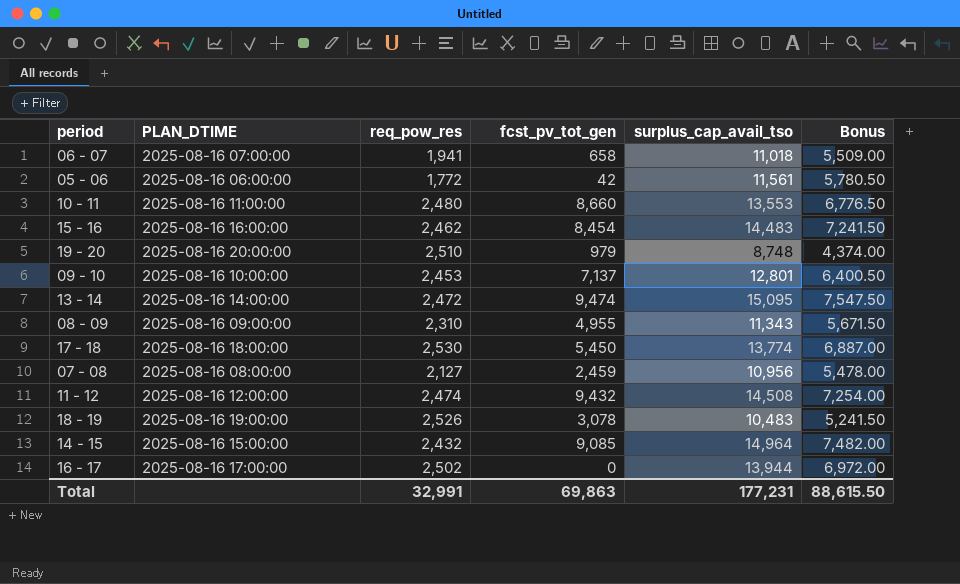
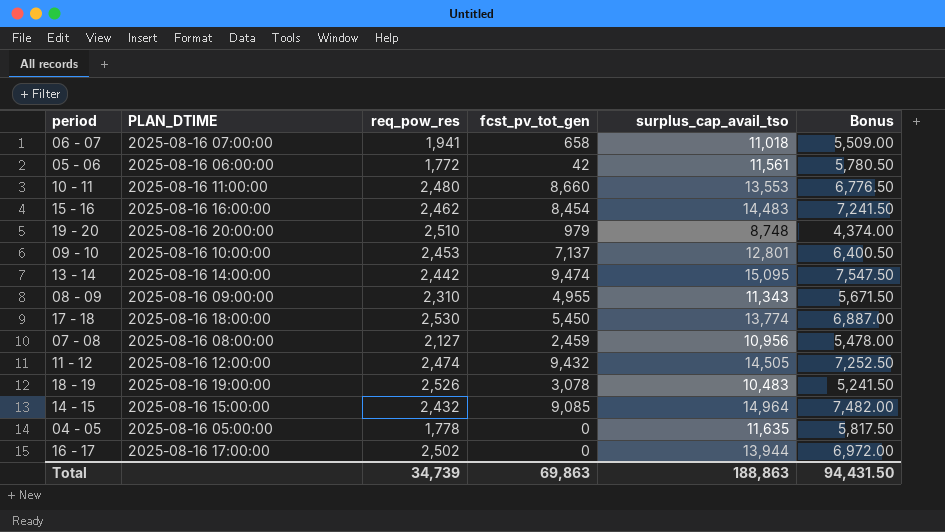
13 - 14 | req_pow_res: 2,472 -> 2,442
11 - 12 | surplus_cap_avail_tso: 14,508 -> 14,505
11 - 12 | Bonus: 7,254.00 -> 7,252.50
row 04 - 05: none -> 2025-08-16 05:00:00 | 1,778 | 0 | 11,635 | 5,817.50
Total | req_pow_res: 32,991 -> 34,739
Total | surplus_cap_avail_tso: 177,231 -> 188,863
Total | Bonus: 88,615.50 -> 94,431.50

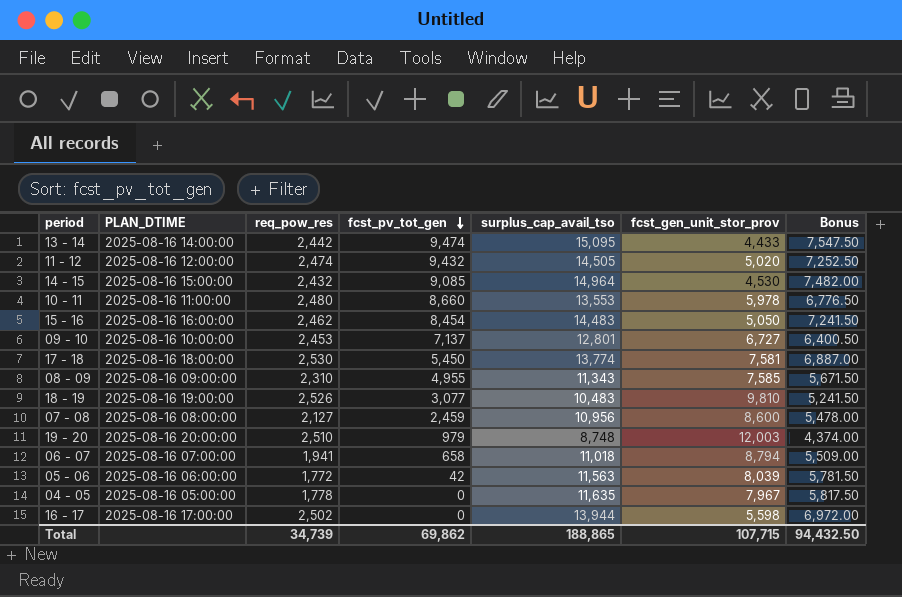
row order: none -> fcst_pv_tot_gen descending
column fcst_gen_unit_stor_prov | position: none -> 6
18 - 19 | fcst_pv_tot_gen: 3,078 -> 3,077
05 - 06 | surplus_cap_avail_tso: 11,561 -> 11,563
05 - 06 | Bonus: 5,780.50 -> 5,781.50
Total | fcst_pv_tot_gen: 69,863 -> 69,862
Total | surplus_cap_avail_tso: 188,863 -> 188,865
Total | Bonus: 94,431.50 -> 94,432.50

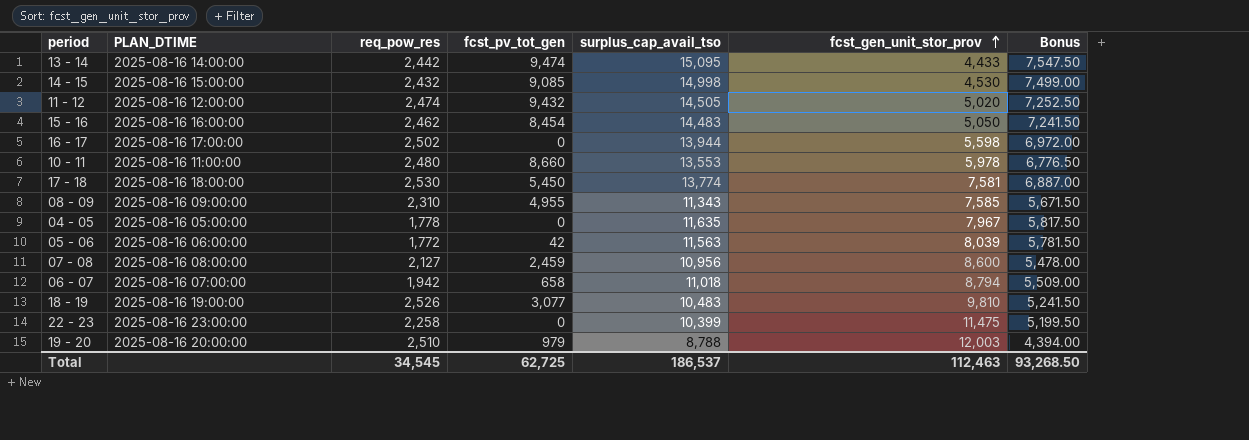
row order: fcst_pv_tot_gen descending -> fcst_gen_unit_stor_prov ascending
row 09 - 10: 2025-08-16 10:00:00 | 2,453 | 7,137 | 12,801 | 6,727 | 6,400.50 -> none
14 - 15 | surplus_cap_avail_tso: 14,964 -> 14,998
14 - 15 | Bonus: 7,482.00 -> 7,499.00
06 - 07 | req_pow_res: 1,941 -> 1,942
row 22 - 23: none -> 2025-08-16 23:00:00 | 2,258 | 0 | 10,399 | 11,475 | 5,199.50
19 - 20 | surplus_cap_avail_tso: 8,748 -> 8,788
19 - 20 | Bonus: 4,374.00 -> 4,394.00
Total | req_pow_res: 34,739 -> 34,545
Total | fcst_pv_tot_gen: 69,862 -> 62,725
Total | surplus_cap_avail_tso: 188,865 -> 186,537
Total | fcst_gen_unit_stor_prov: 107,715 -> 112,463
Total | Bonus: 94,432.50 -> 93,268.50

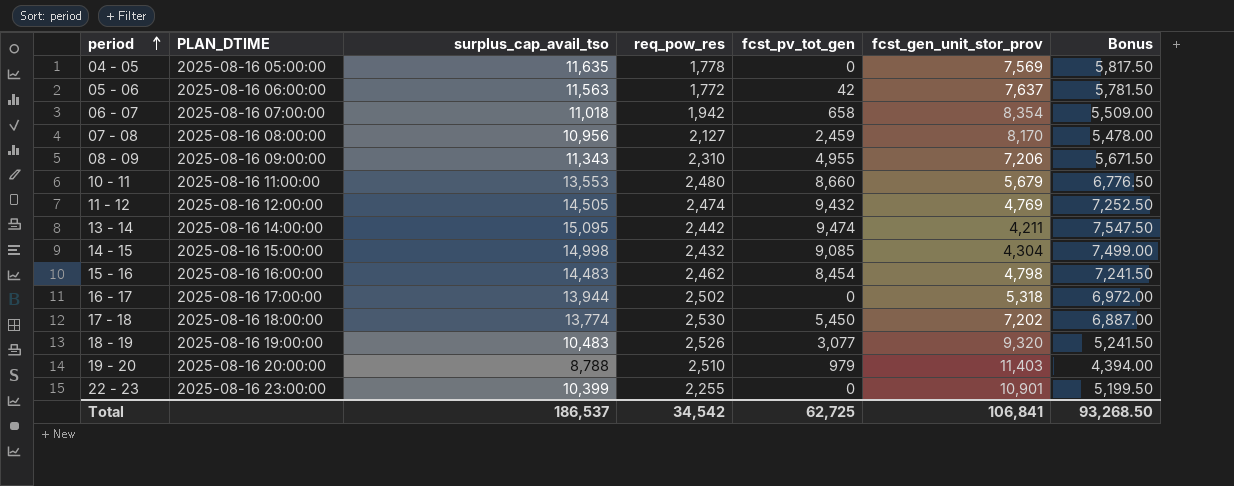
row order: fcst_gen_unit_stor_prov ascending -> period ascending
column surplus_cap_avail_tso | position: 5 -> 3
04 - 05 | fcst_gen_unit_stor_prov: 7,967 -> 7,569
05 - 06 | fcst_gen_unit_stor_prov: 8,039 -> 7,637
06 - 07 | fcst_gen_unit_stor_prov: 8,794 -> 8,354
07 - 08 | fcst_gen_unit_stor_prov: 8,600 -> 8,170
08 - 09 | fcst_gen_unit_stor_prov: 7,585 -> 7,206
10 - 11 | fcst_gen_unit_stor_prov: 5,978 -> 5,679
11 - 12 | fcst_gen_unit_stor_prov: 5,020 -> 4,769
13 - 14 | fcst_gen_unit_stor_prov: 4,433 -> 4,211
14 - 15 | fcst_gen_unit_stor_prov: 4,530 -> 4,304
15 - 16 | fcst_gen_unit_stor_prov: 5,050 -> 4,798
16 - 17 | fcst_gen_unit_stor_prov: 5,598 -> 5,318
17 - 18 | fcst_gen_unit_stor_prov: 7,581 -> 7,202
18 - 19 | fcst_gen_unit_stor_prov: 9,810 -> 9,320
19 - 20 | fcst_gen_unit_stor_prov: 12,003 -> 11,403
22 - 23 | req_pow_res: 2,258 -> 2,255
22 - 23 | fcst_gen_unit_stor_prov: 11,475 -> 10,901
Total | req_pow_res: 34,545 -> 34,542
Total | fcst_gen_unit_stor_prov: 112,463 -> 106,841

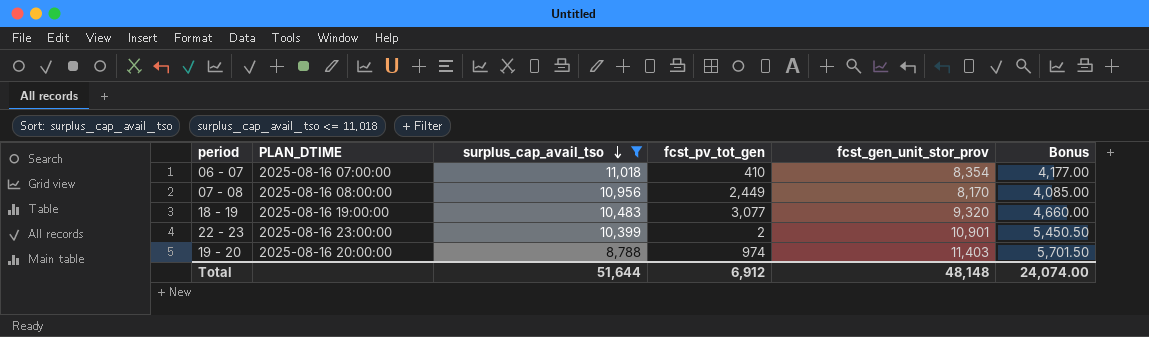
filter: none -> surplus_cap_avail_tso <= 11,018
row order: period ascending -> surplus_cap_avail_tso descending
column req_pow_res | position: 4 -> none
column Bonus | formula: [surplus_cap_avail_tso] * 0.5 -> [fcst_gen_unit_stor_prov] * 0.5
06 - 07 | fcst_pv_tot_gen: 658 -> 410
07 - 08 | fcst_pv_tot_gen: 2,459 -> 2,449
22 - 23 | fcst_pv_tot_gen: 0 -> 2
19 - 20 | fcst_pv_tot_gen: 979 -> 974
Total | surplus_cap_avail_tso: 186,537 -> 51,644
Total | fcst_pv_tot_gen: 62,725 -> 6,912
Total | fcst_gen_unit_stor_prov: 106,841 -> 48,148
Total | Bonus: 93,268.50 -> 24,074.00

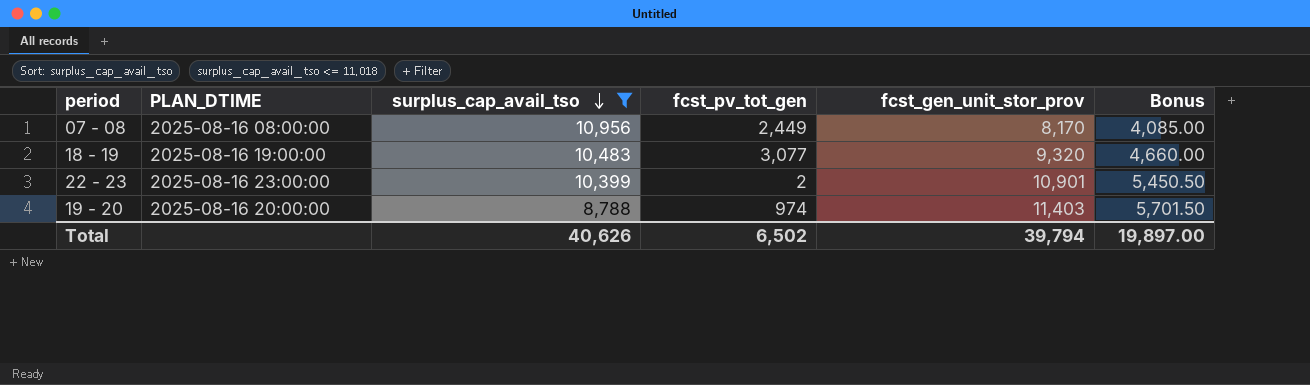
row 06 - 07: 2025-08-16 07:00:00 | 11,018 | 410 | 8,354 | 4,177.00 -> none
Total | surplus_cap_avail_tso: 51,644 -> 40,626
Total | fcst_pv_tot_gen: 6,912 -> 6,502
Total | fcst_gen_unit_stor_prov: 48,148 -> 39,794
Total | Bonus: 24,074.00 -> 19,897.00

